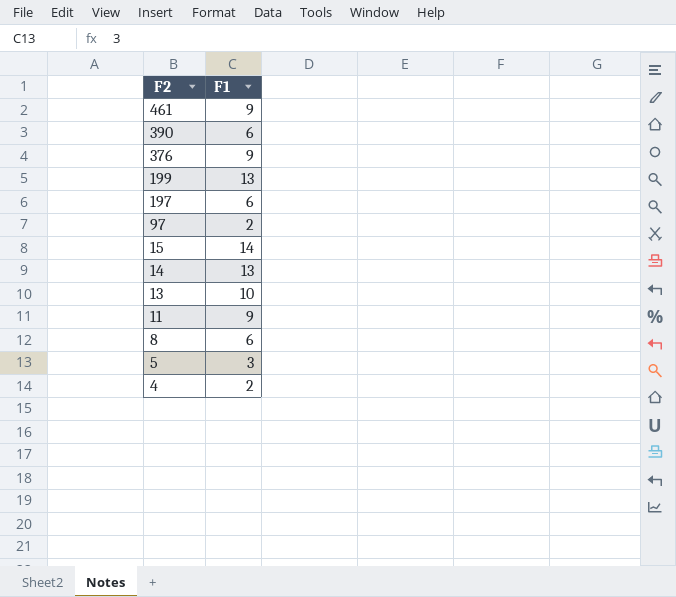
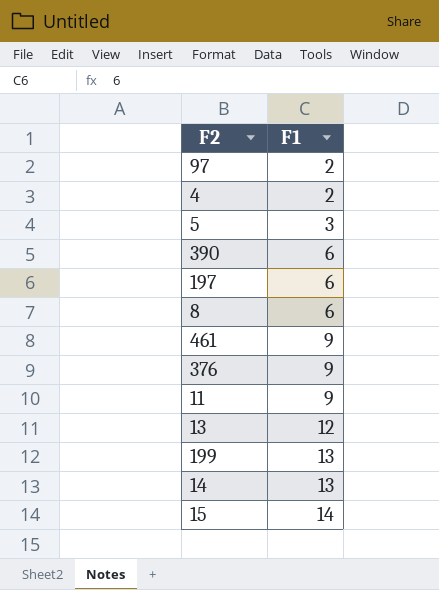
row order: F2 descending -> F1 ascending
13 | F1: 10 -> 12

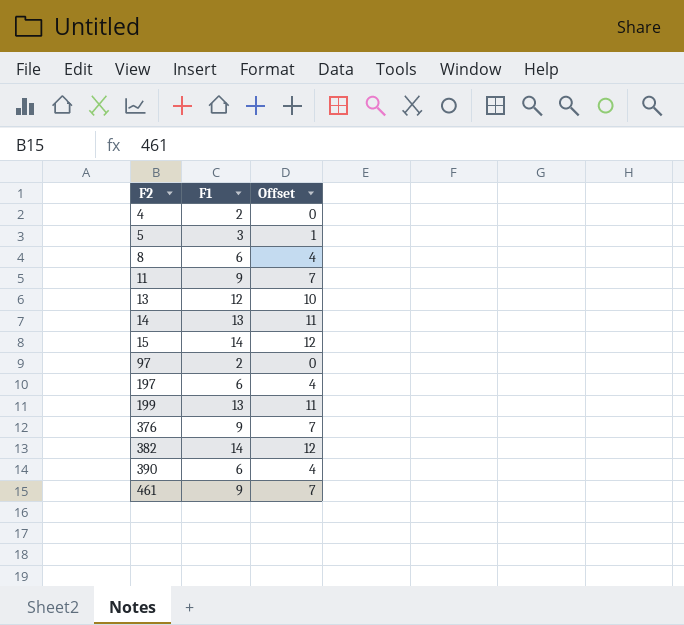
row order: F1 ascending -> F2 ascending
column Offset | formula: none -> [F1] - 2
row 382: none -> 14 | 12

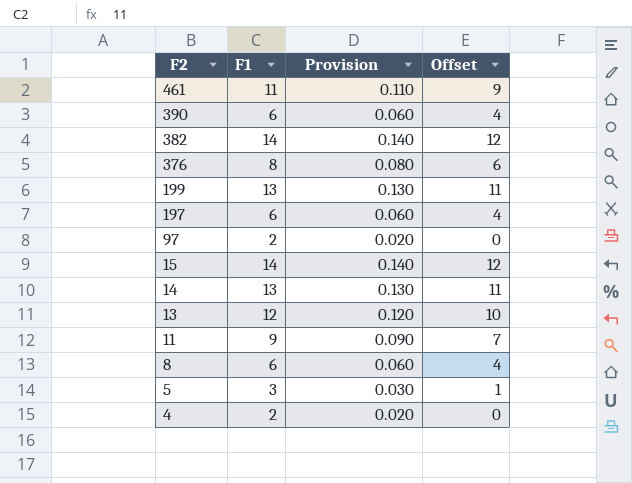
row order: F2 ascending -> F2 descending
column Provision | formula: none -> [F1] * 0.01
461 | F1: 9 -> 11
461 | Offset: 7 -> 9
376 | F1: 9 -> 8
376 | Offset: 7 -> 6

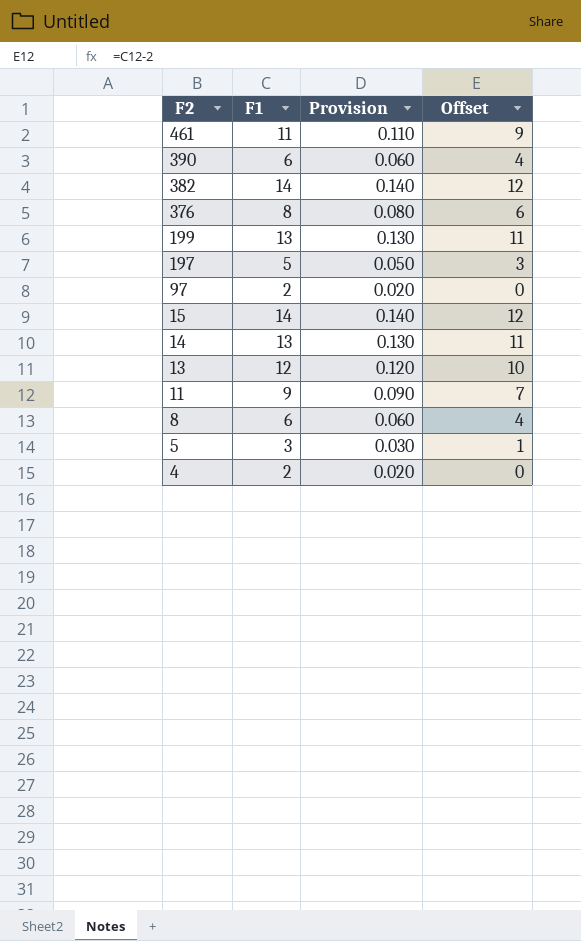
197 | F1: 6 -> 5
197 | Provision: 0.060 -> 0.050
197 | Offset: 4 -> 3

